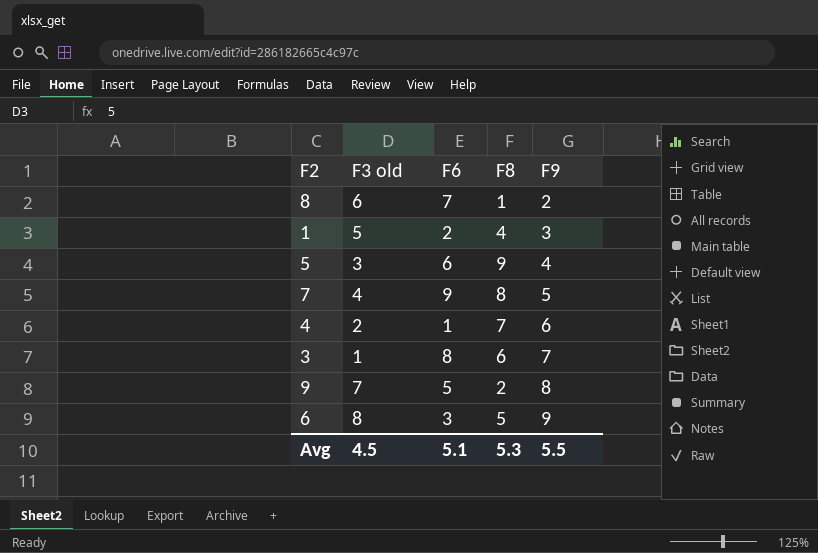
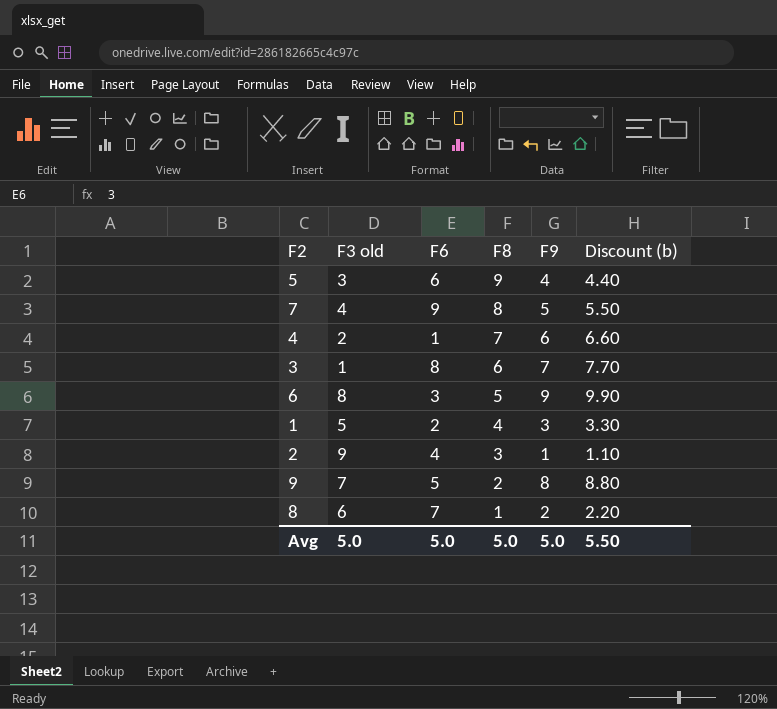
row order: F9 ascending -> F8 descending
column Discount (b) | formula: none -> [F9] * 1.1
row 2: none -> 9 | 4 | 3 | 1 | 1.10
Avg | F3 old: 4.5 -> 5.0
Avg | F6: 5.1 -> 5.0
Avg | F8: 5.3 -> 5.0
Avg | F9: 5.5 -> 5.0

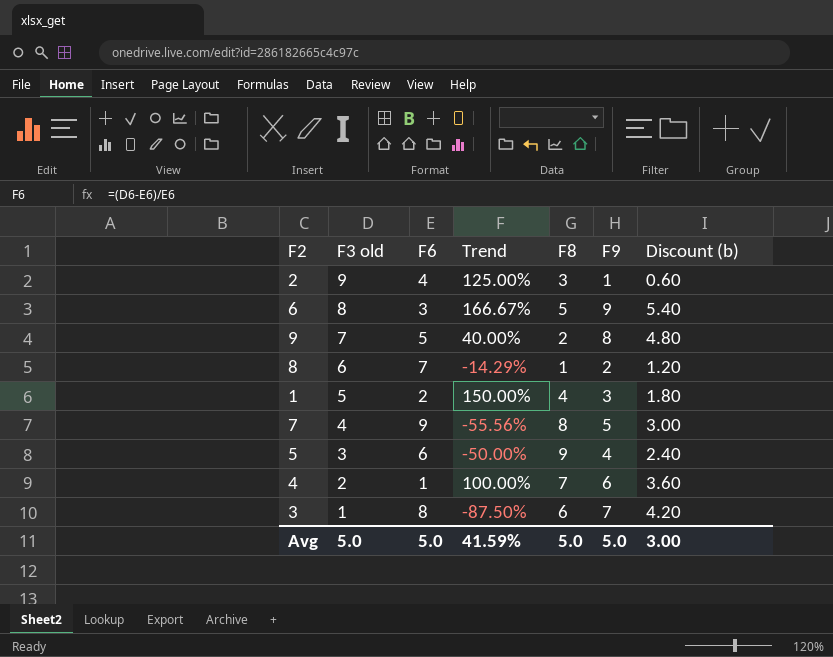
row order: F8 descending -> F3 old descending
column Trend | formula: none -> ([F3 old] - [F6]) / [F6]
column Discount (b) | formula: [F9] * 1.1 -> [F9] * 0.6
Avg | Discount (b): 5.50 -> 3.00

